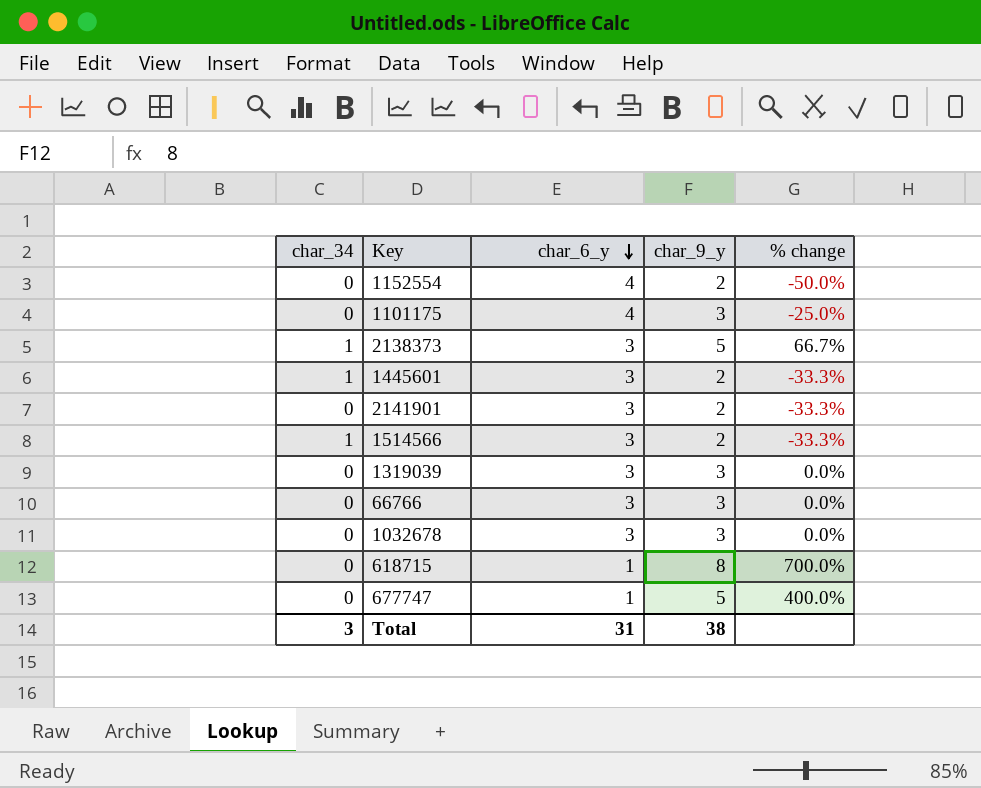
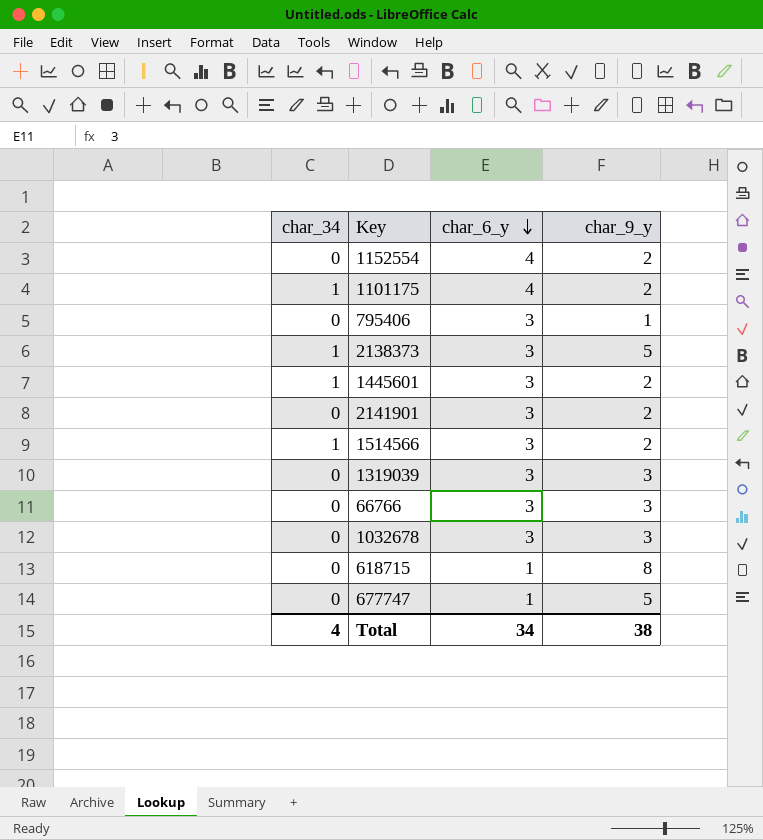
column % change | formula: ([char_9_y] - [char_6_y]) / [char_6_y] -> none
1101175 | char_34: 0 -> 1
1101175 | char_9_y: 3 -> 2
row 795406: none -> 0 | 3 | 1
Total | char_34: 3 -> 4
Total | char_6_y: 31 -> 34

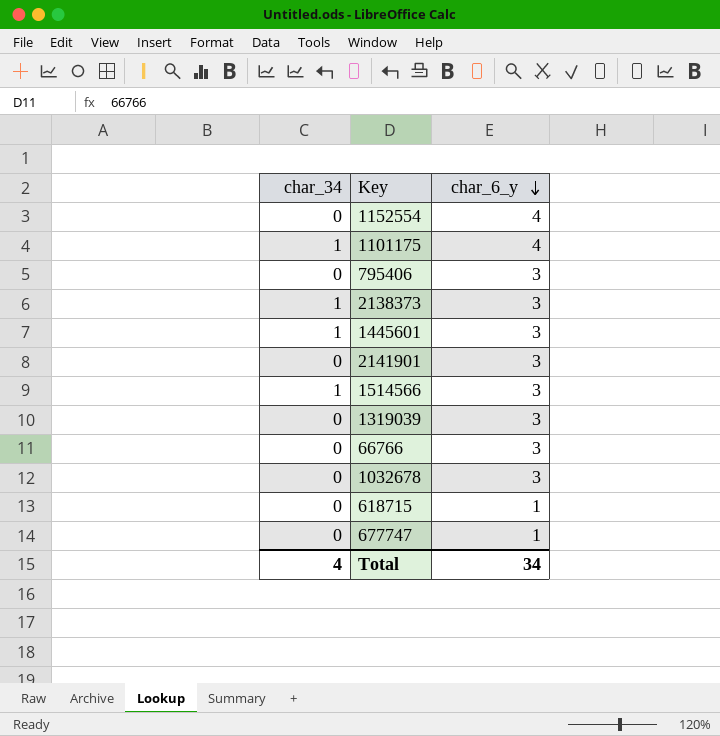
column char_9_y | position: 4 -> none

